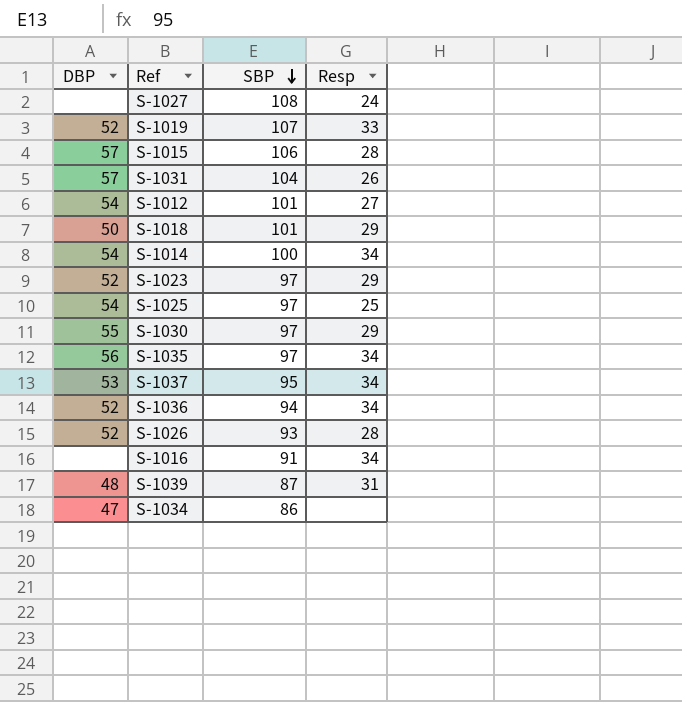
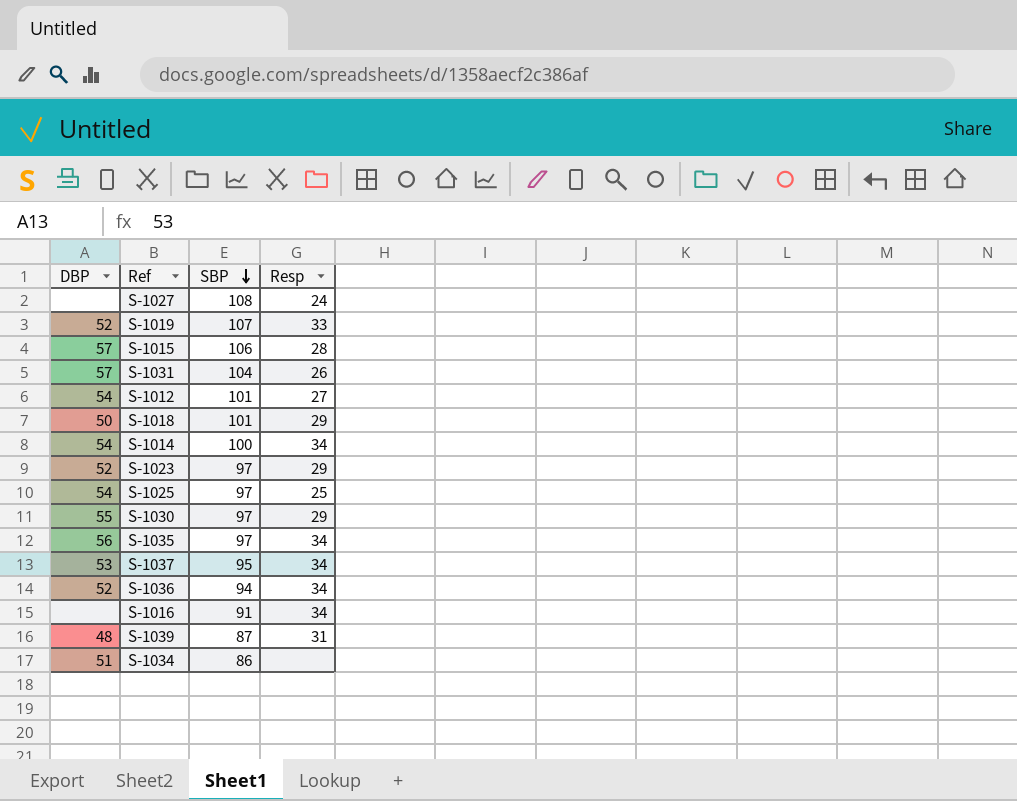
row S-1026: 52 | 93 | 28 -> none
S-1034 | DBP: 47 -> 51

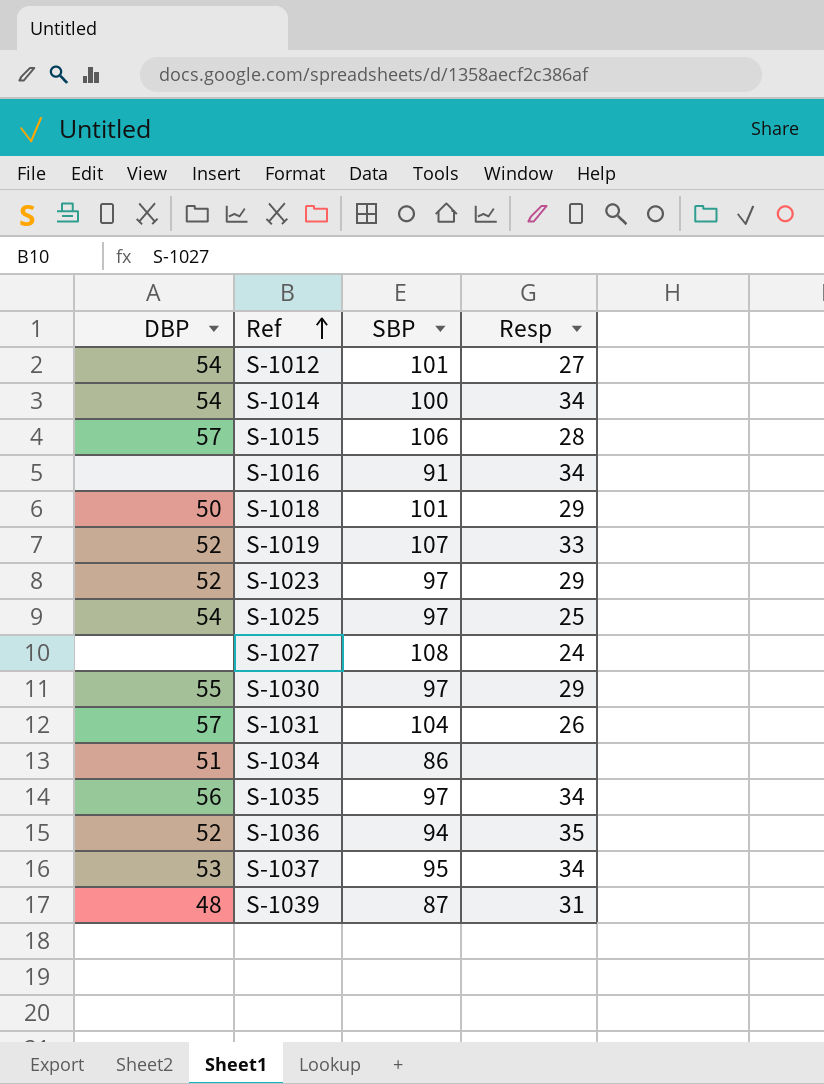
row order: SBP descending -> Ref ascending
S-1036 | Resp: 34 -> 35

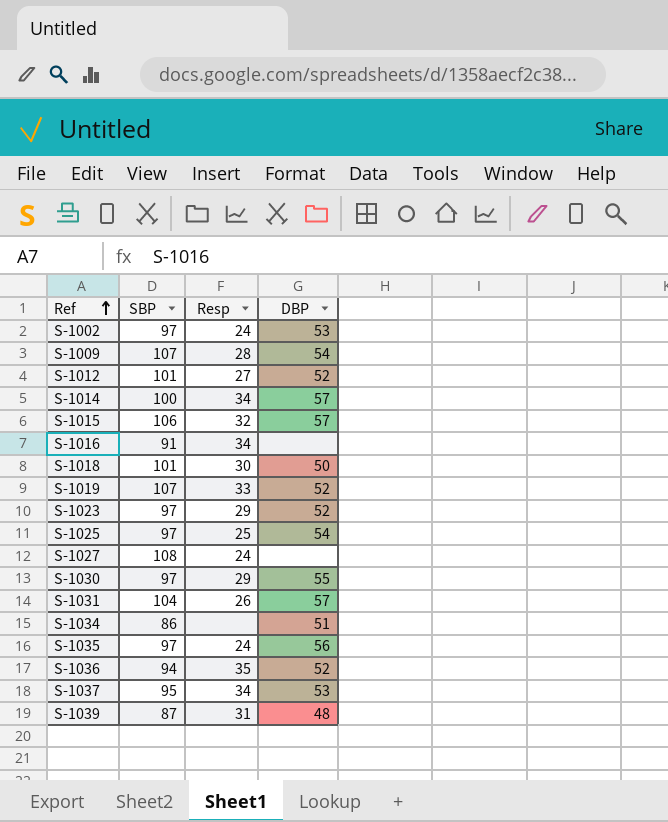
column DBP | position: 1 -> 4
row S-1002: none -> 97 | 24 | 53
row S-1009: none -> 107 | 28 | 54
S-1012 | DBP: 54 -> 52
S-1014 | DBP: 54 -> 57
S-1015 | Resp: 28 -> 32
S-1018 | Resp: 29 -> 30
S-1035 | Resp: 34 -> 24

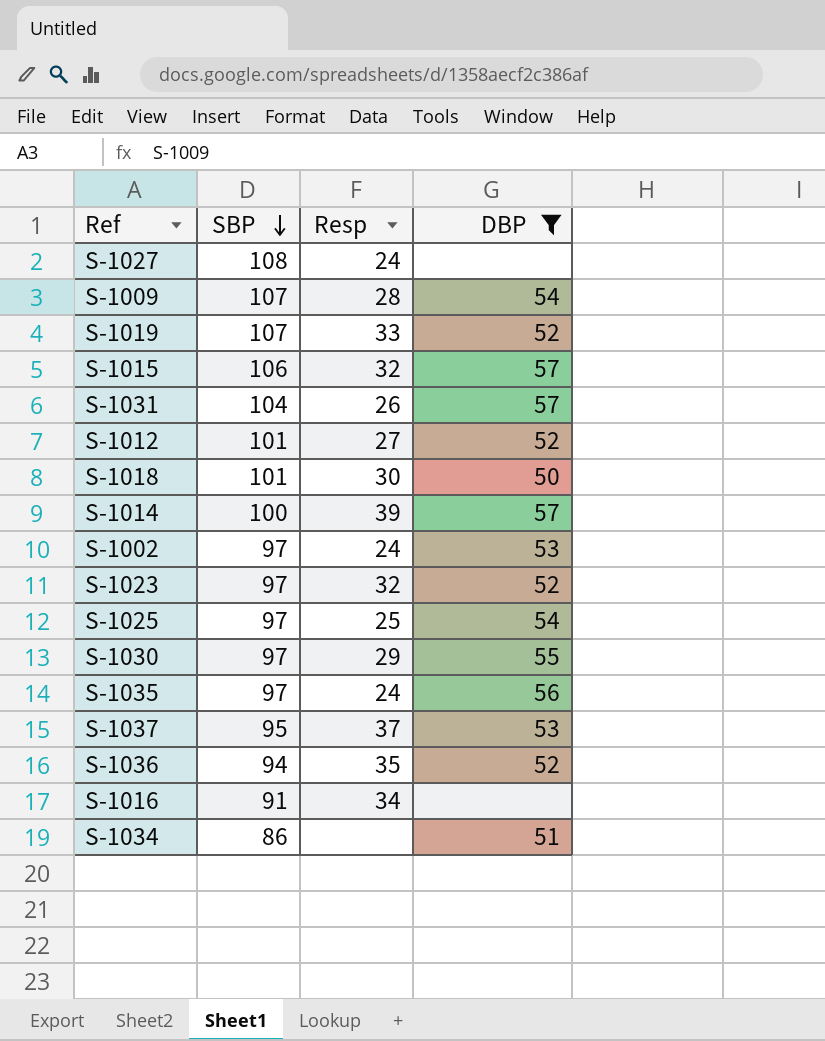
filter: none -> DBP != 48
row order: Ref ascending -> SBP descending
S-1014 | Resp: 34 -> 39
S-1023 | Resp: 29 -> 32
S-1037 | Resp: 34 -> 37

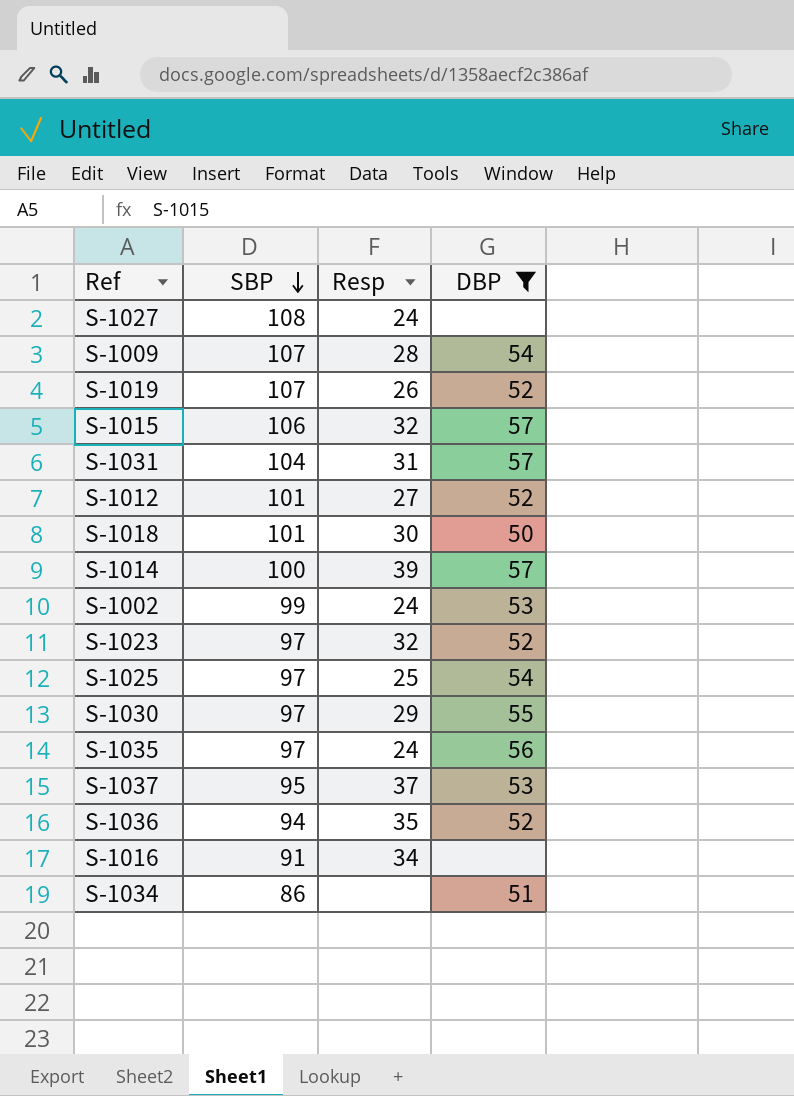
S-1019 | Resp: 33 -> 26
S-1031 | Resp: 26 -> 31
S-1002 | SBP: 97 -> 99

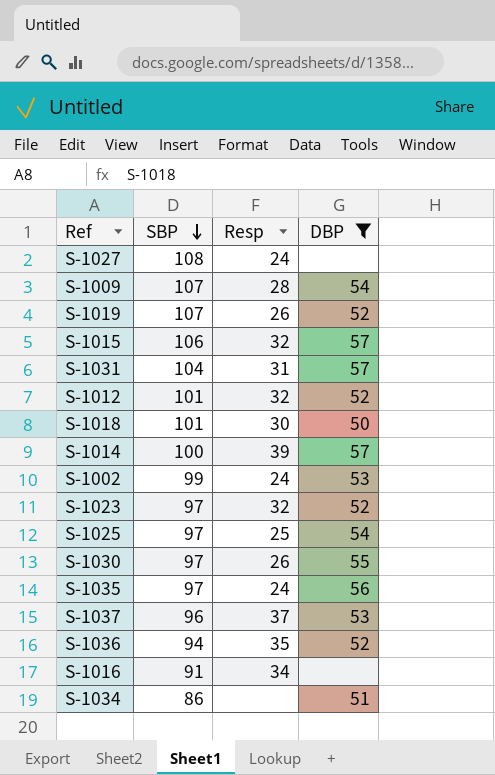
S-1012 | Resp: 27 -> 32
S-1030 | Resp: 29 -> 26
S-1037 | SBP: 95 -> 96

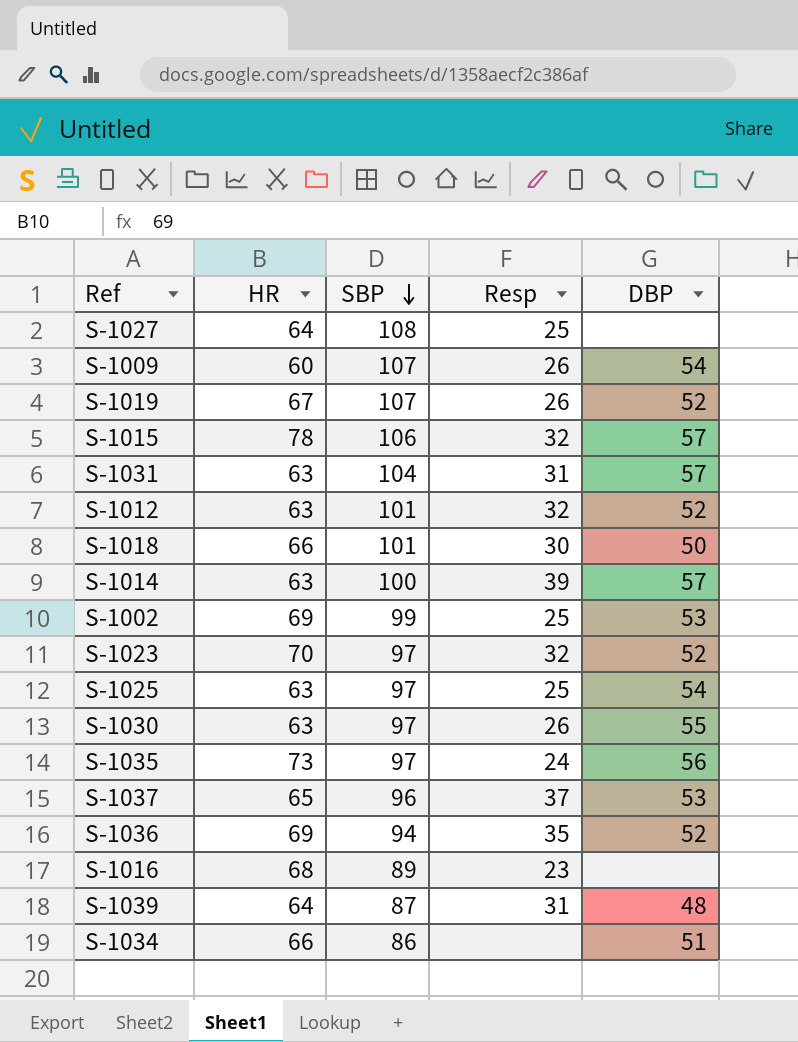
filter: DBP != 48 -> none
column HR | position: none -> 2
S-1027 | Resp: 24 -> 25
S-1009 | Resp: 28 -> 26
S-1002 | Resp: 24 -> 25
S-1016 | SBP: 91 -> 89
S-1016 | Resp: 34 -> 23

